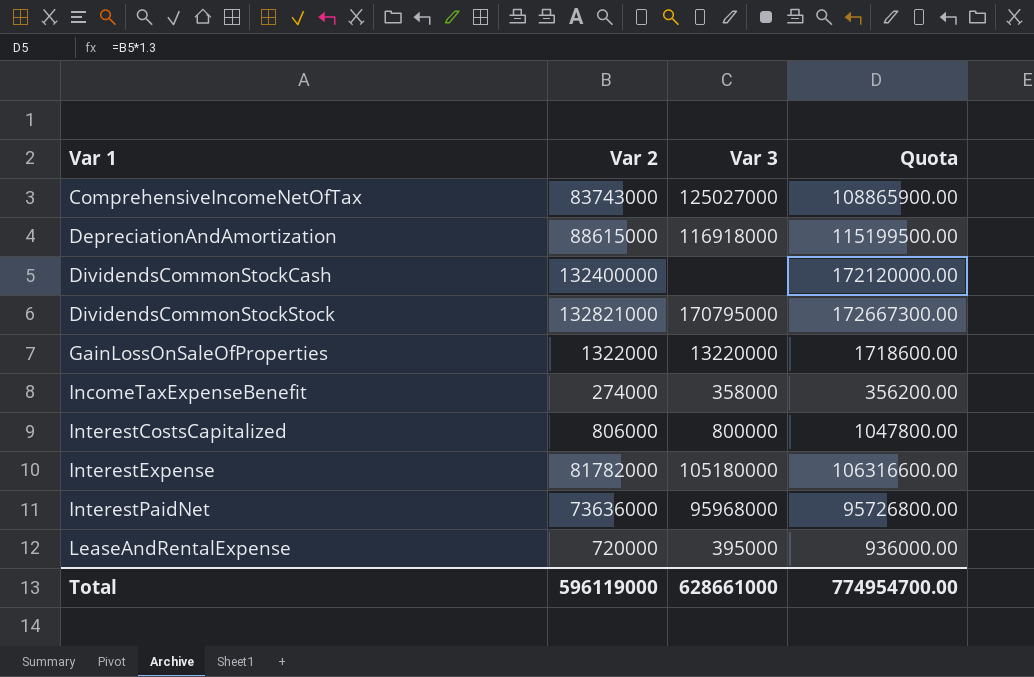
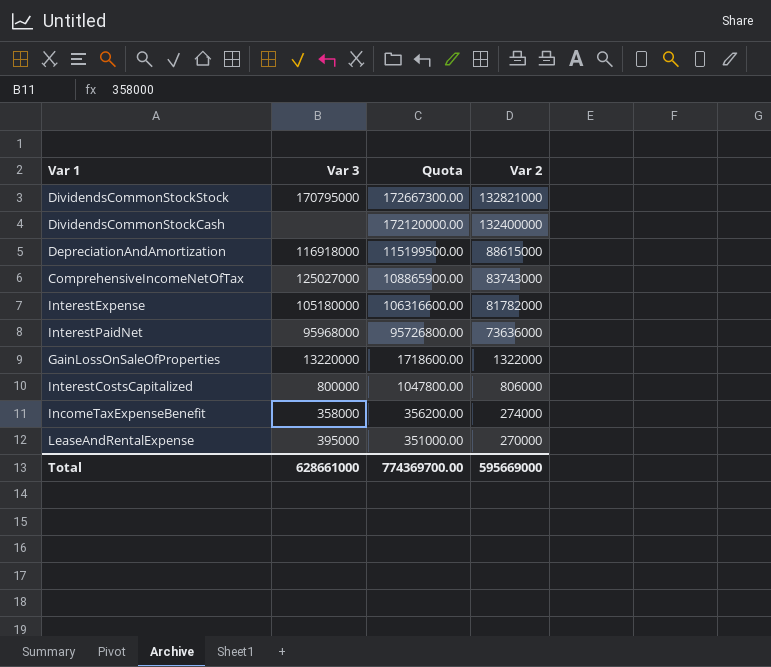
row order: Var 1 ascending -> Quota descending
column Var 2 | position: 2 -> 4
LeaseAndRentalExpense | Quota: 936000.00 -> 351000.00
LeaseAndRentalExpense | Var 2: 720000 -> 270000
Total | Quota: 774954700.00 -> 774369700.00
Total | Var 2: 596119000 -> 595669000

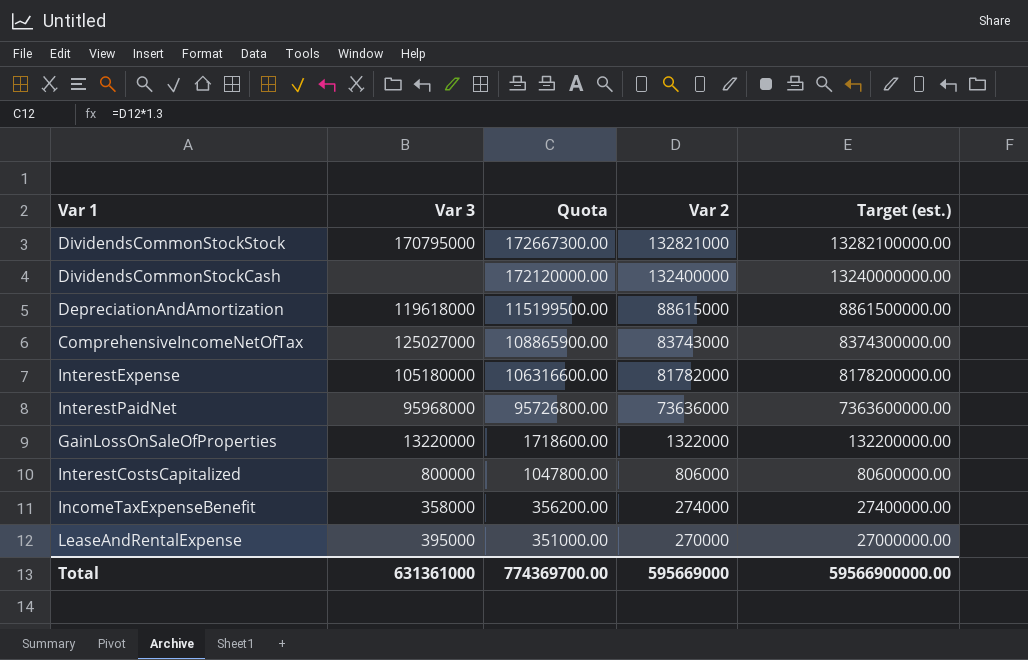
column Target (est.) | formula: none -> [Var 2] * 100
DepreciationAndAmortization | Var 3: 116918000 -> 119618000
Total | Var 3: 628661000 -> 631361000

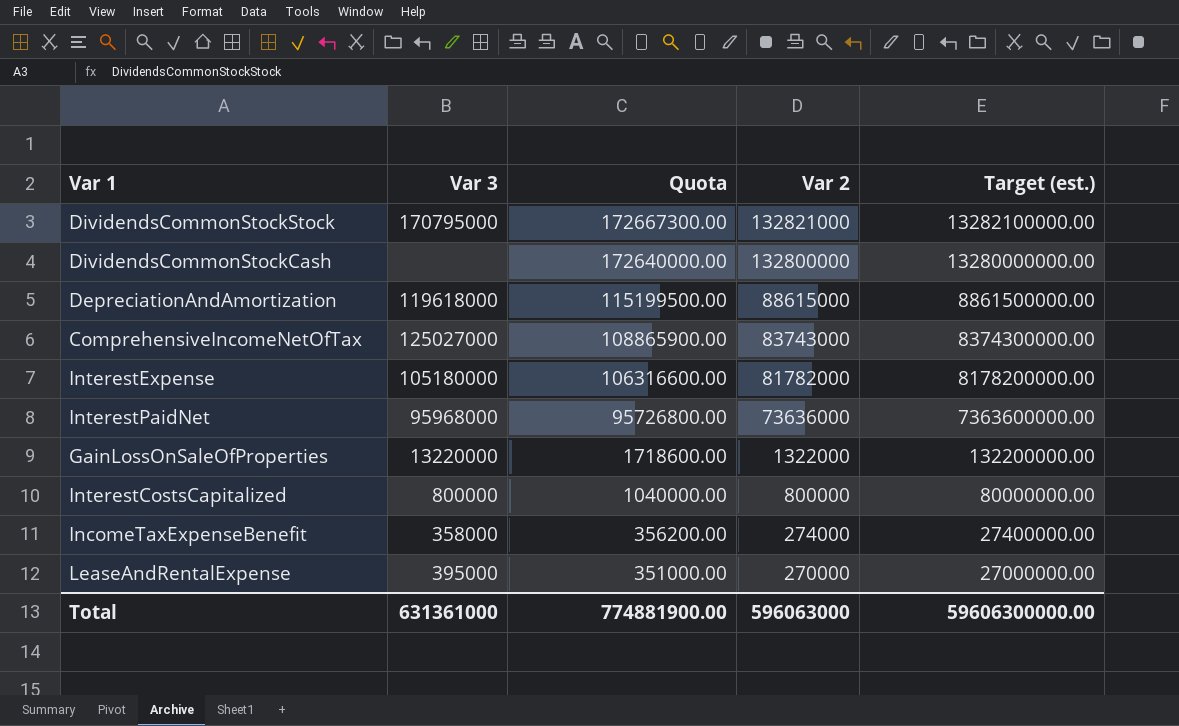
DividendsCommonStockCash | Quota: 172120000.00 -> 172640000.00
DividendsCommonStockCash | Var 2: 132400000 -> 132800000
DividendsCommonStockCash | Target (est.): 13240000000.00 -> 13280000000.00
InterestCostsCapitalized | Quota: 1047800.00 -> 1040000.00
InterestCostsCapitalized | Var 2: 806000 -> 800000
InterestCostsCapitalized | Target (est.): 80600000.00 -> 80000000.00
Total | Quota: 774369700.00 -> 774881900.00
Total | Var 2: 595669000 -> 596063000
Total | Target (est.): 59566900000.00 -> 59606300000.00

